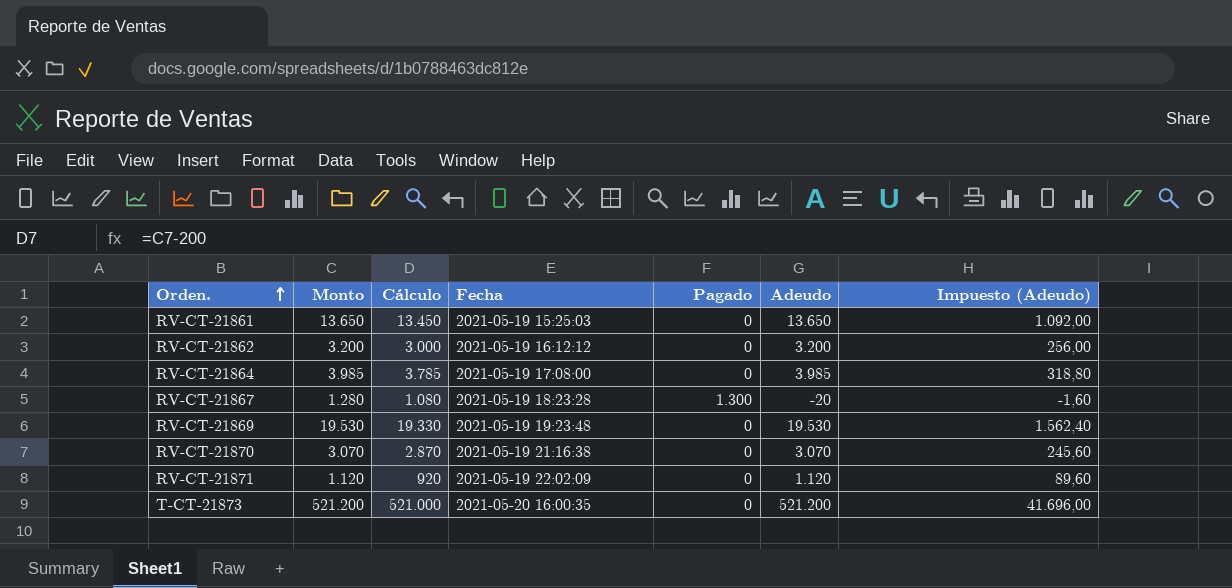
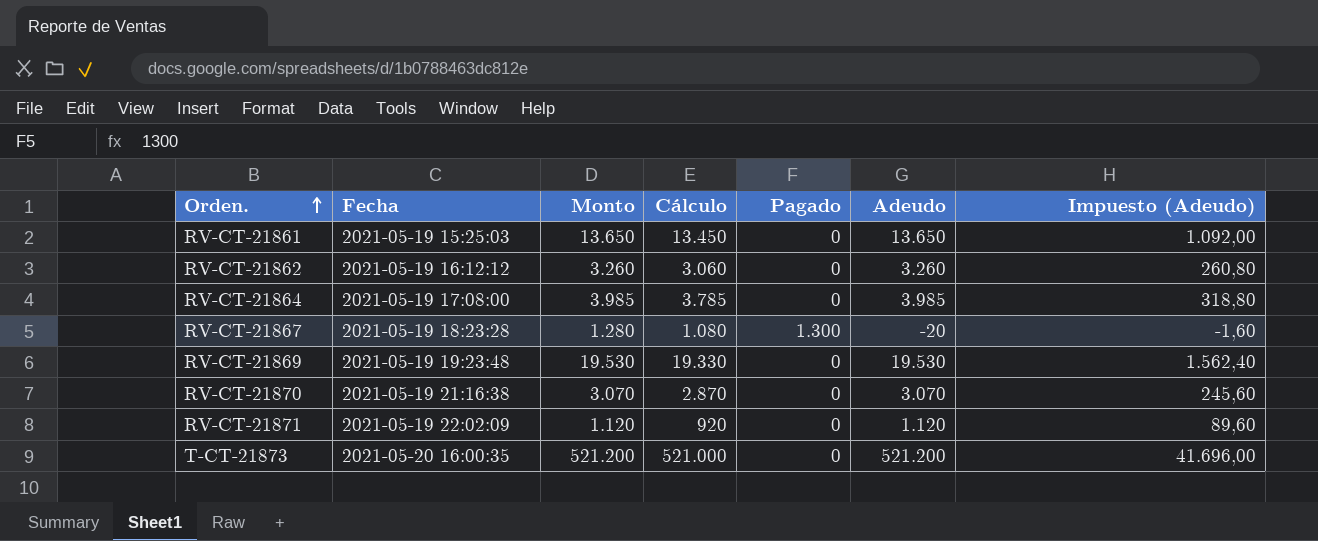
column Fecha | position: 4 -> 2
RV-CT-21862 | Monto: 3.200 -> 3.260
RV-CT-21862 | Cálculo: 3.000 -> 3.060
RV-CT-21862 | Adeudo: 3.200 -> 3.260
RV-CT-21862 | Impuesto (Adeudo): 256,00 -> 260,80

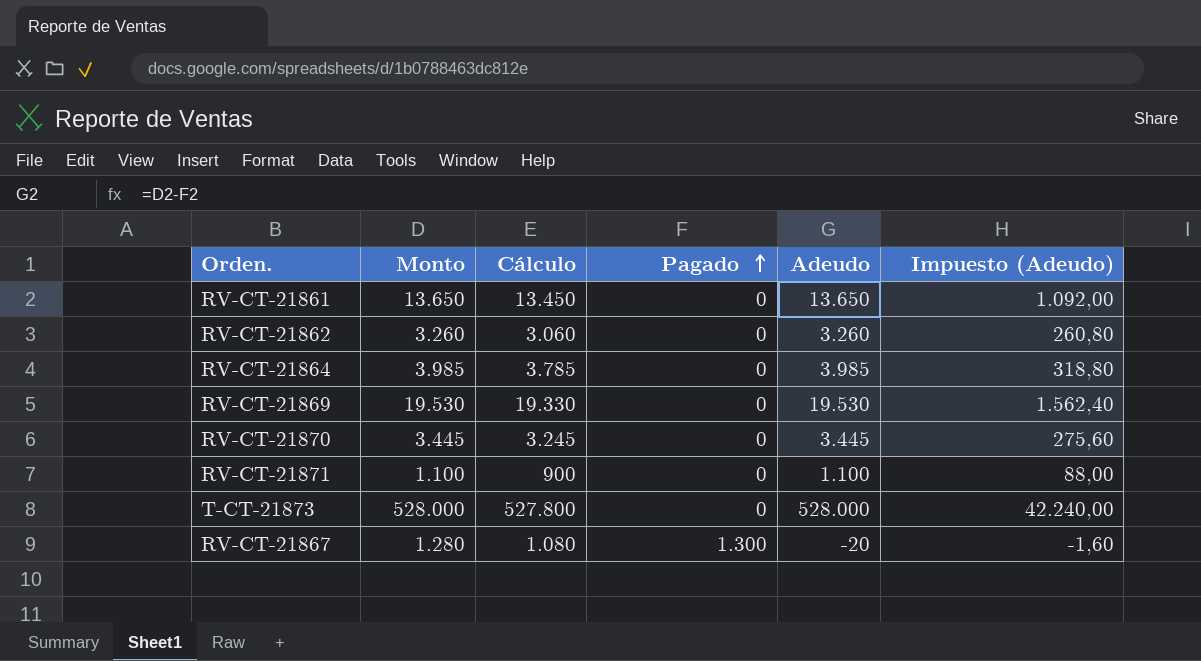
row order: Orden. ascending -> Pagado ascending
column Fecha | position: 2 -> none
RV-CT-21870 | Monto: 3.070 -> 3.445
RV-CT-21870 | Cálculo: 2.870 -> 3.245
RV-CT-21870 | Adeudo: 3.070 -> 3.445
RV-CT-21870 | Impuesto (Adeudo): 245,60 -> 275,60
RV-CT-21871 | Monto: 1.120 -> 1.100
RV-CT-21871 | Cálculo: 920 -> 900
RV-CT-21871 | Adeudo: 1.120 -> 1.100
RV-CT-21871 | Impuesto (Adeudo): 89,60 -> 88,00
T-CT-21873 | Monto: 521.200 -> 528.000
T-CT-21873 | Cálculo: 521.000 -> 527.800
T-CT-21873 | Adeudo: 521.200 -> 528.000
T-CT-21873 | Impuesto (Adeudo): 41.696,00 -> 42.240,00

